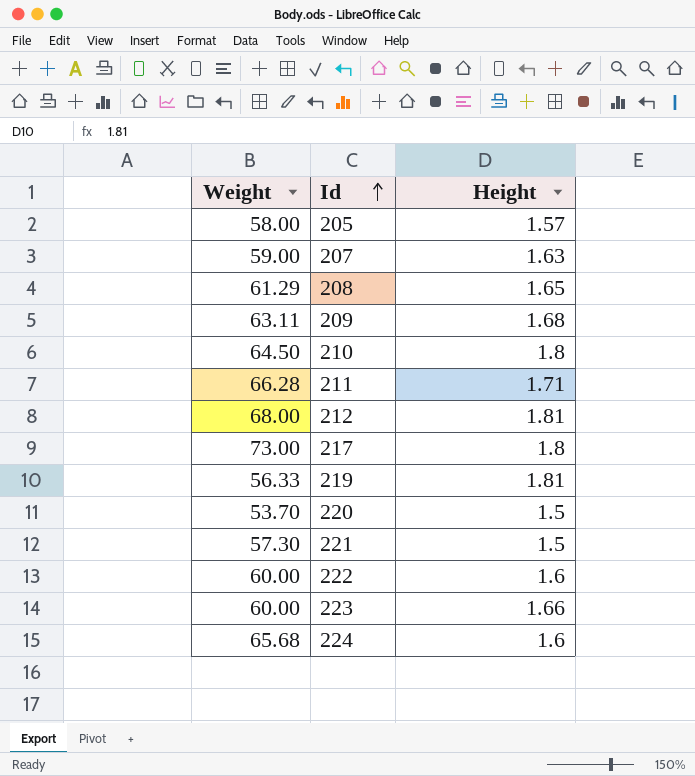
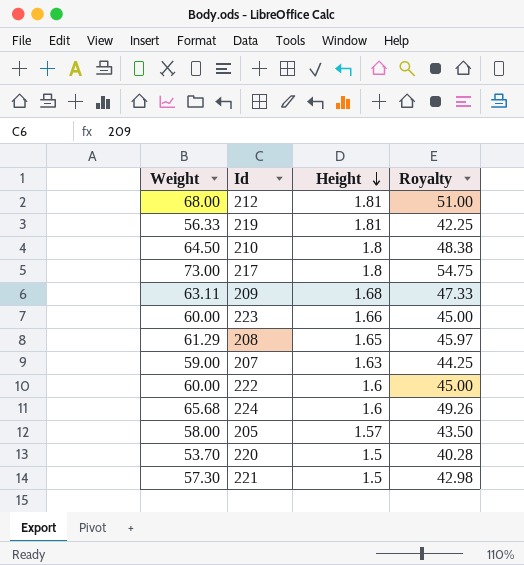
row order: Id ascending -> Height descending
column Royalty | formula: none -> [Weight] * 0.75
row 211: 66.28 | 1.71 -> none

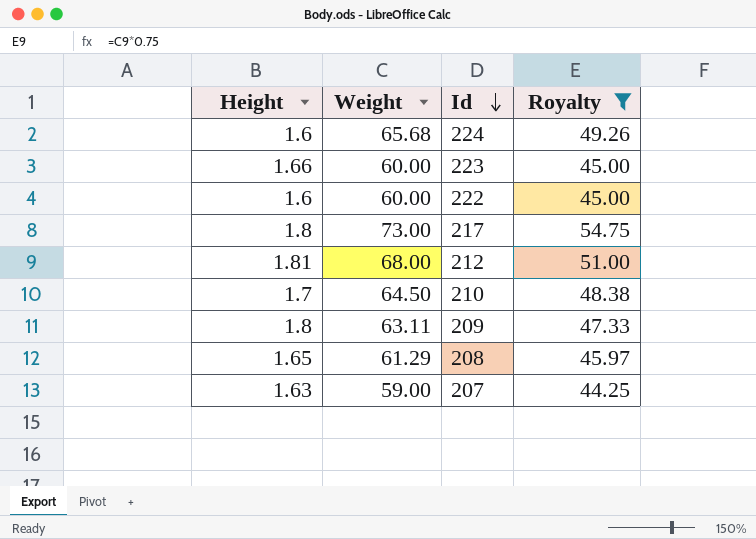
filter: none -> Royalty >= 44.25
row order: Height descending -> Id descending
column Height | position: 3 -> 1
210 | Height: 1.8 -> 1.7
209 | Height: 1.68 -> 1.8

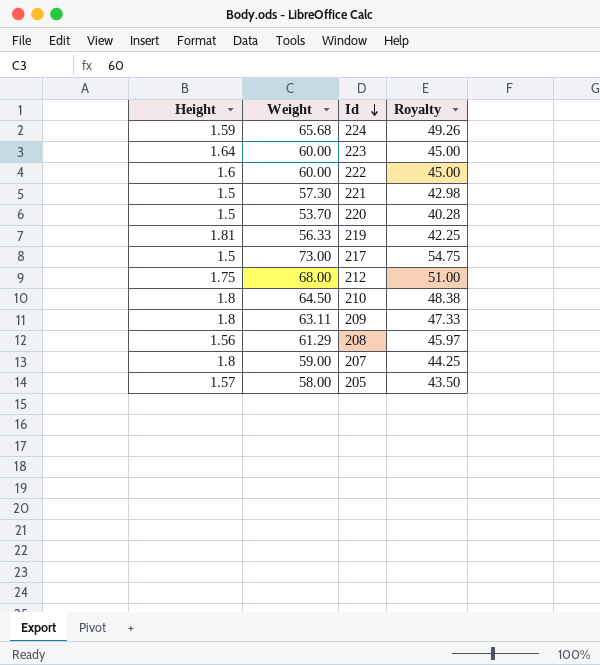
filter: Royalty >= 44.25 -> none
224 | Height: 1.6 -> 1.59
223 | Height: 1.66 -> 1.64
217 | Height: 1.8 -> 1.5
212 | Height: 1.81 -> 1.75
210 | Height: 1.7 -> 1.8
208 | Height: 1.65 -> 1.56
207 | Height: 1.63 -> 1.8

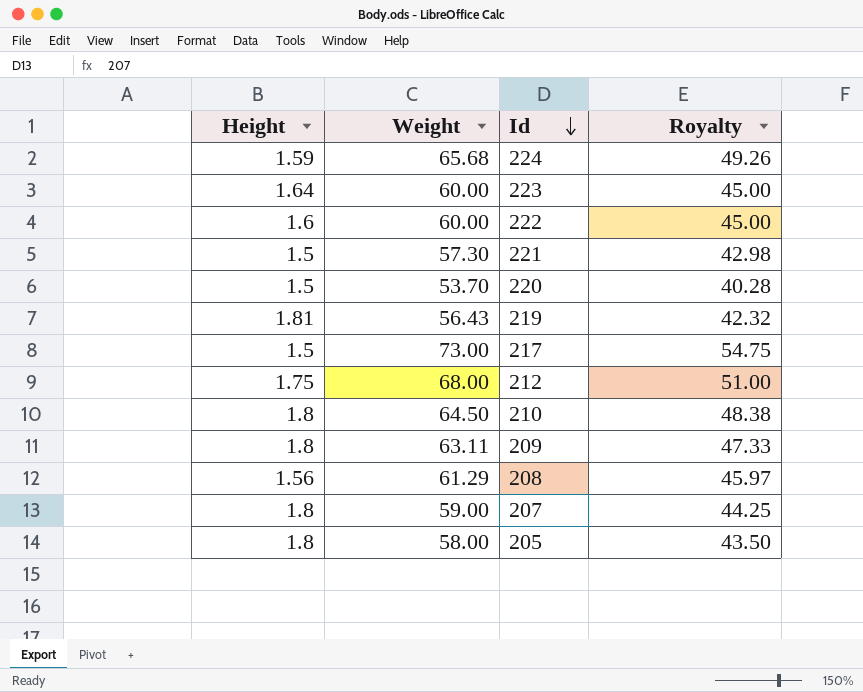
219 | Weight: 56.33 -> 56.43
219 | Royalty: 42.25 -> 42.32
205 | Height: 1.57 -> 1.8

